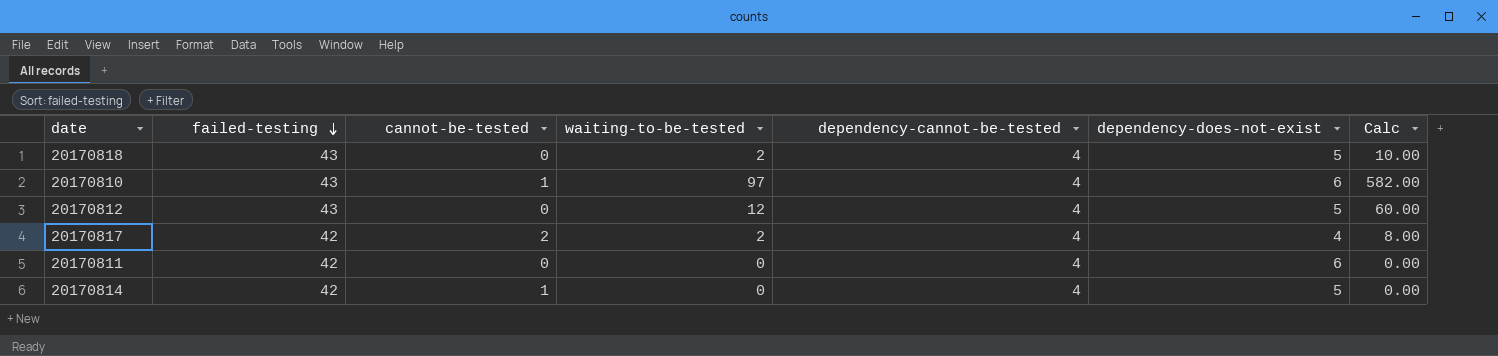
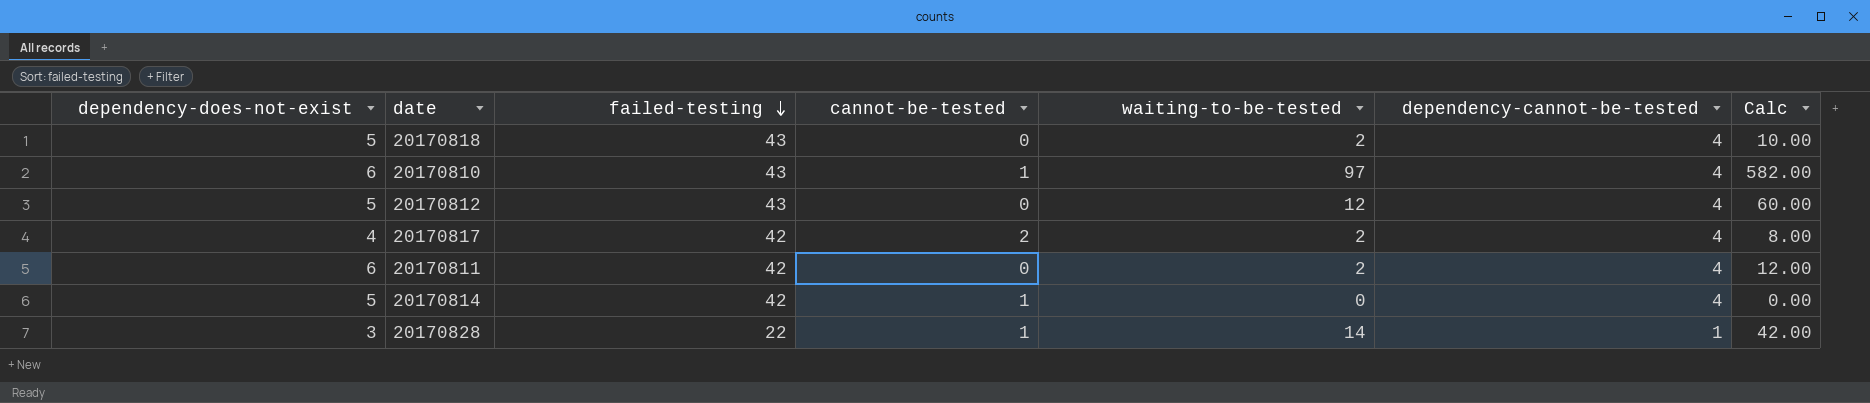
column dependency-does-not-exist | position: 6 -> 1
20170811 | waiting-to-be-tested: 0 -> 2
20170811 | Calc: 0.00 -> 12.00
row 20170828: none -> 3 | 22 | 1 | 14 | 1 | 42.00

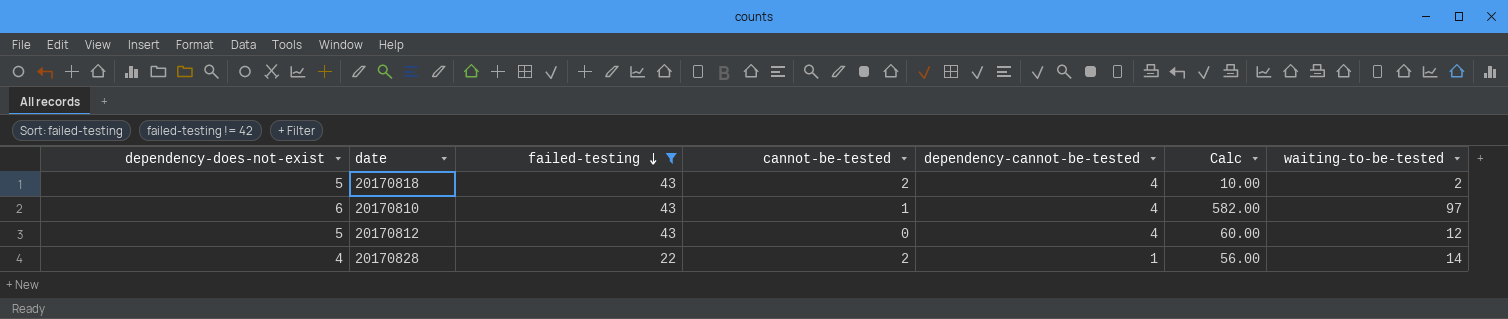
filter: none -> failed-testing != 42
column waiting-to-be-tested | position: 5 -> 7
20170818 | cannot-be-tested: 0 -> 2
20170828 | dependency-does-not-exist: 3 -> 4
20170828 | cannot-be-tested: 1 -> 2
20170828 | Calc: 42.00 -> 56.00

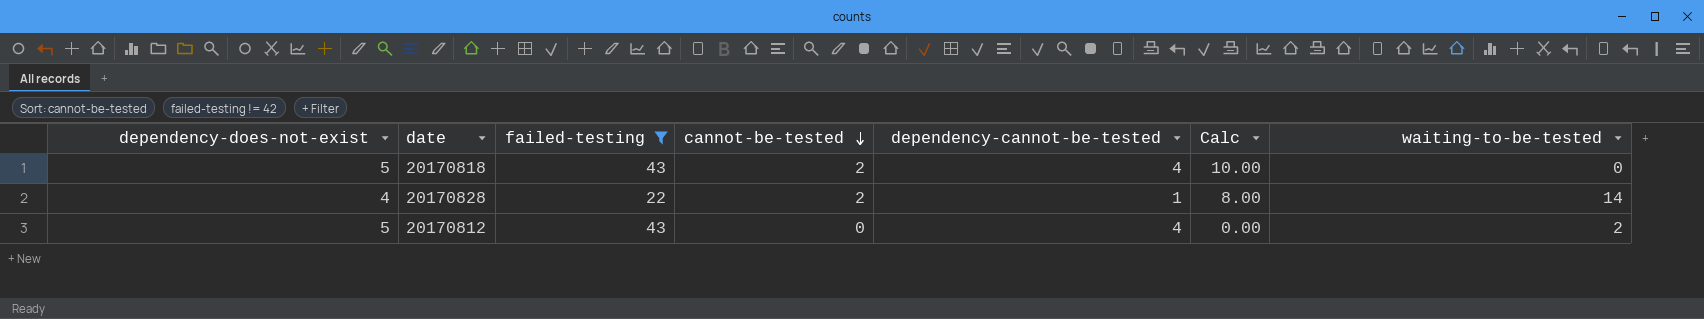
row order: failed-testing descending -> cannot-be-tested descending
column Calc | formula: [dependency-does-not-exist] * [waiting-to-be-tested] -> [dependency-does-not-exist] * [cannot-be-tested]
row 20170810: 6 | 43 | 1 | 4 | 582.00 | 97 -> none
20170818 | waiting-to-be-tested: 2 -> 0
20170812 | waiting-to-be-tested: 12 -> 2

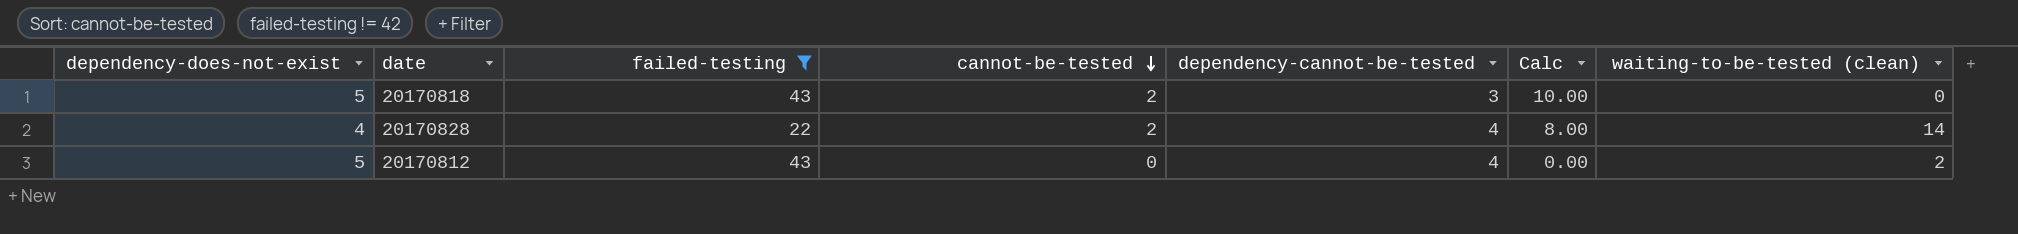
column name: waiting-to-be-tested -> waiting-to-be-tested (clean)
20170818 | dependency-cannot-be-tested: 4 -> 3
20170828 | dependency-cannot-be-tested: 1 -> 4

